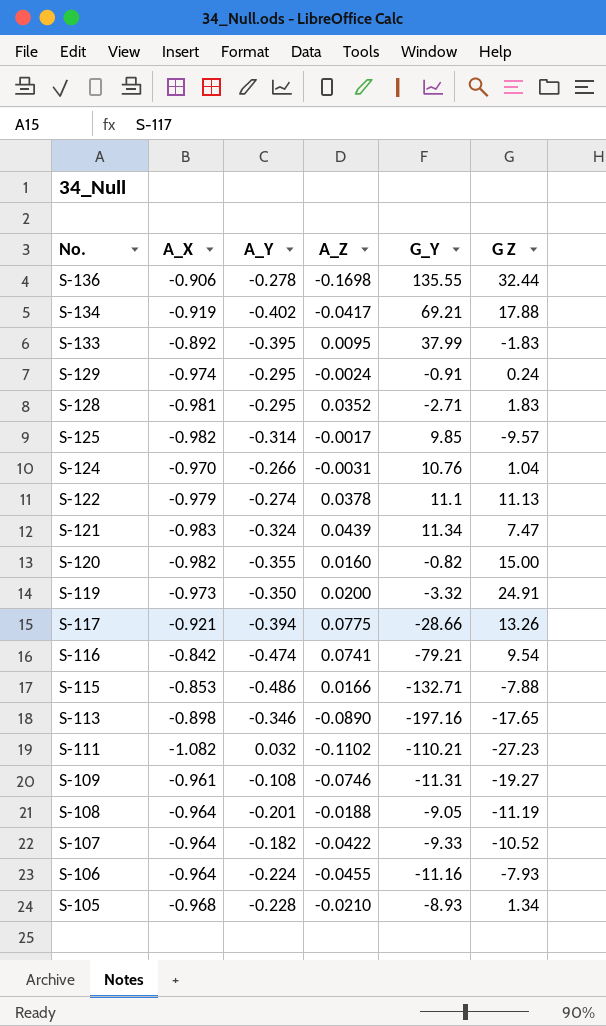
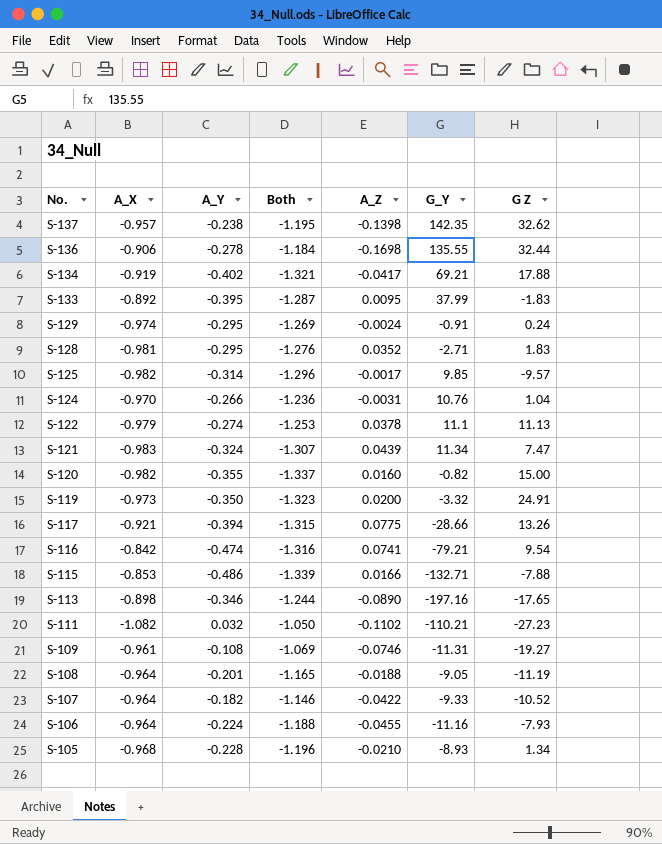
column Both | formula: none -> [A_X] + [A_Y]
row S-137: none -> -0.957 | -0.238 | -1.195 | -0.1398 | 142.35 | 32.62

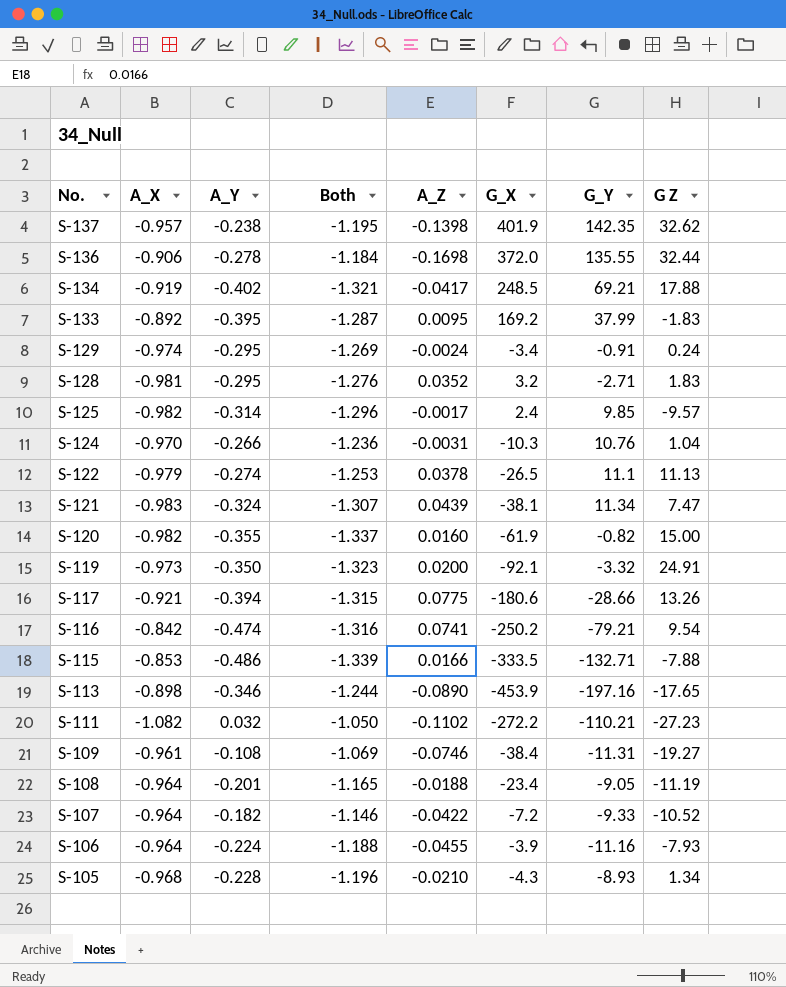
column G_X | position: none -> 6

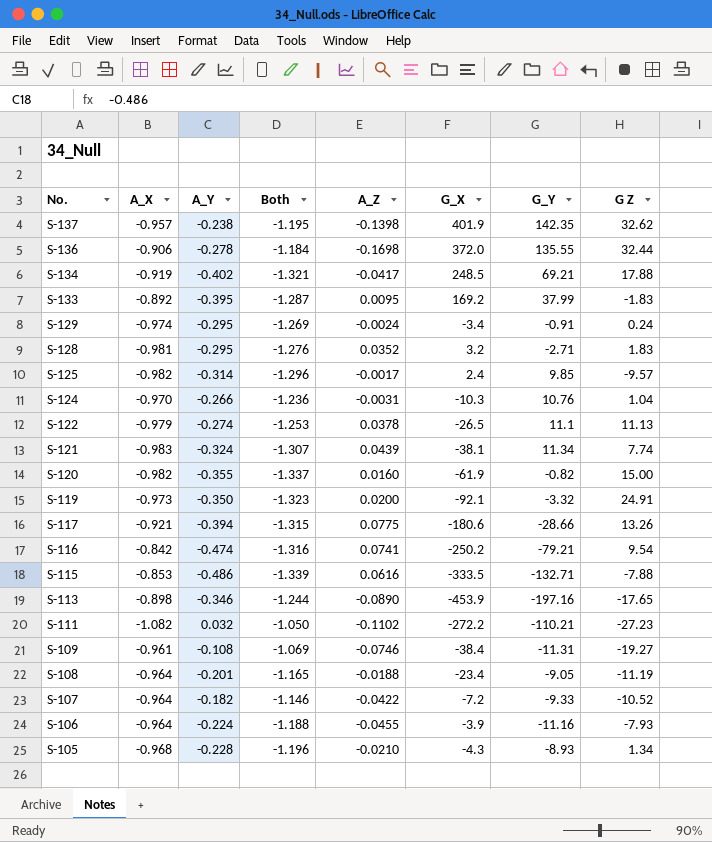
S-121 | G Z: 7.47 -> 7.74
S-115 | A_Z: 0.0166 -> 0.0616

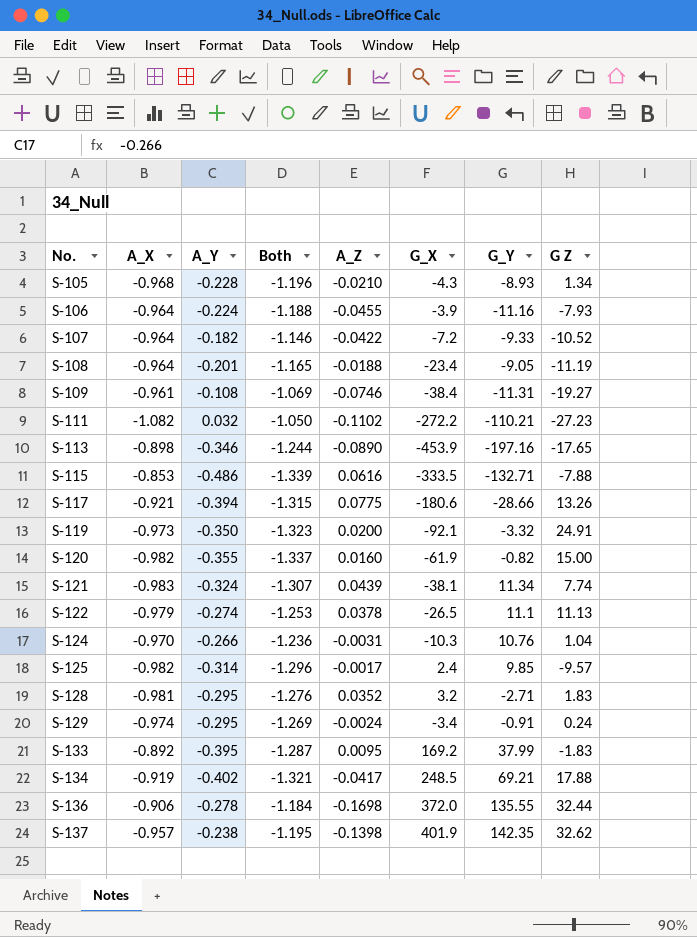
row order: No. descending -> No. ascending
row S-116: -0.842 | -0.474 | -1.316 | 0.0741 | -250.2 | -79.21 | 9.54 -> none

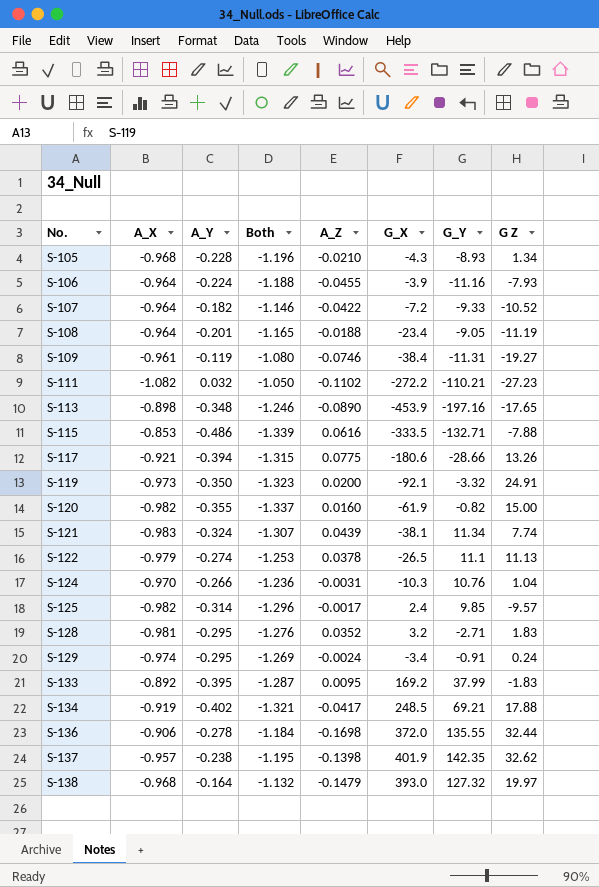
S-109 | A_Y: -0.108 -> -0.119
S-109 | Both: -1.069 -> -1.080
S-113 | A_Y: -0.346 -> -0.348
S-113 | Both: -1.244 -> -1.246
row S-138: none -> -0.968 | -0.164 | -1.132 | -0.1479 | 393.0 | 127.32 | 19.97

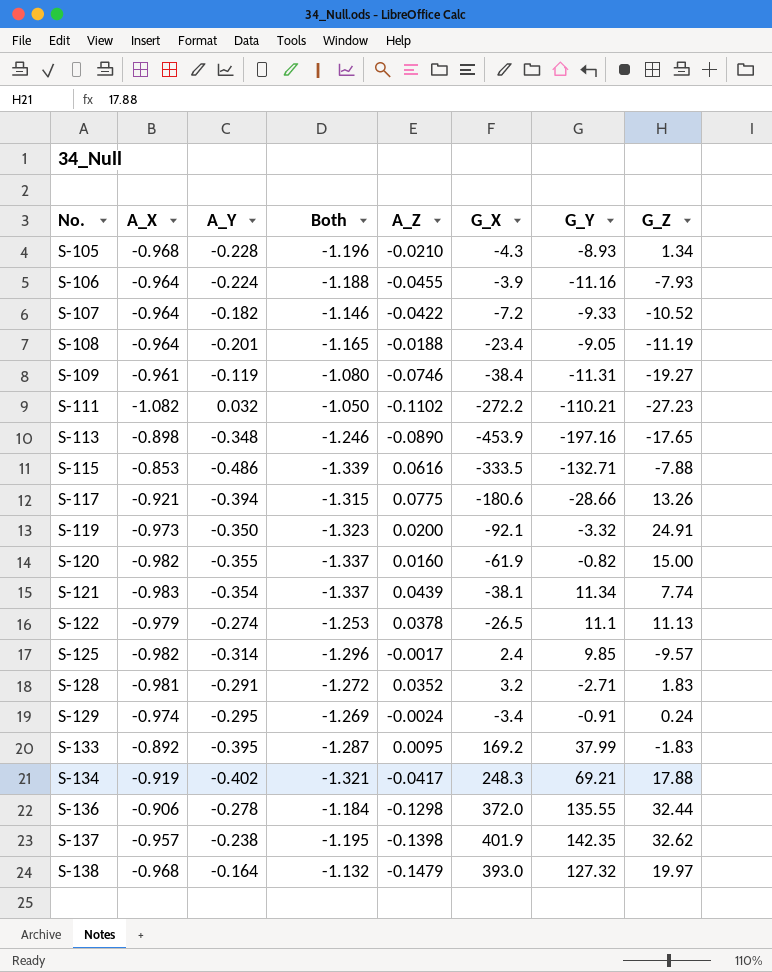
column name: G Z -> G_Z
row S-124: -0.970 | -0.266 | -1.236 | -0.0031 | -10.3 | 10.76 | 1.04 -> none
S-121 | A_Y: -0.324 -> -0.354
S-121 | Both: -1.307 -> -1.337
S-128 | A_Y: -0.295 -> -0.291
S-128 | Both: -1.276 -> -1.272
S-134 | G_X: 248.5 -> 248.3
S-136 | A_Z: -0.1698 -> -0.1298

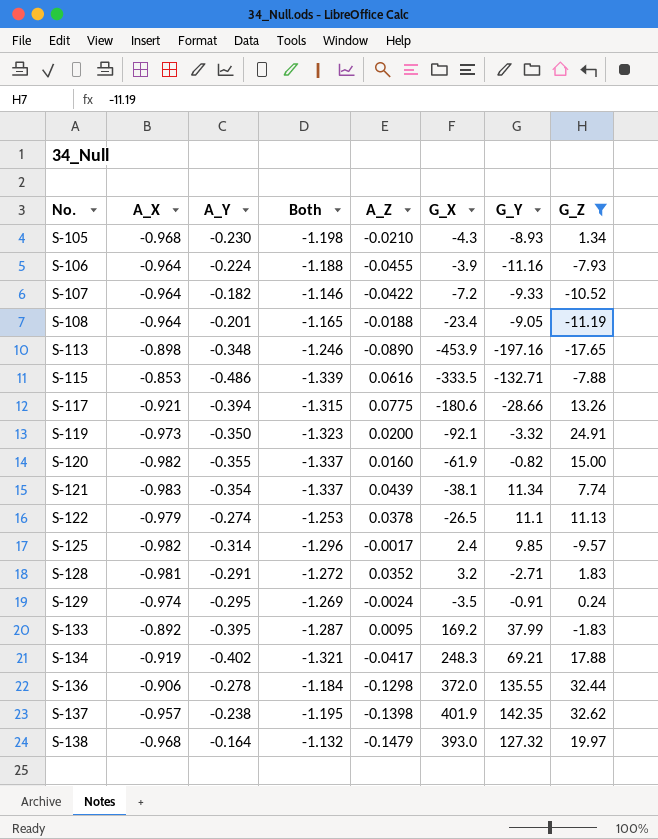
filter: none -> G_Z >= -17.65
S-105 | A_Y: -0.228 -> -0.230
S-105 | Both: -1.196 -> -1.198
S-129 | G_X: -3.4 -> -3.5

